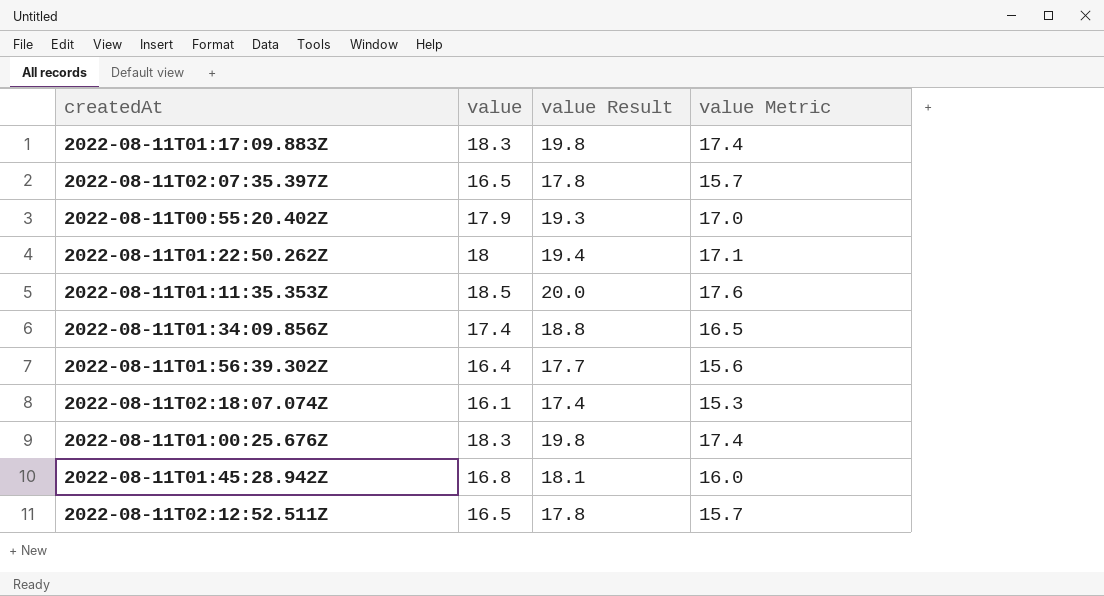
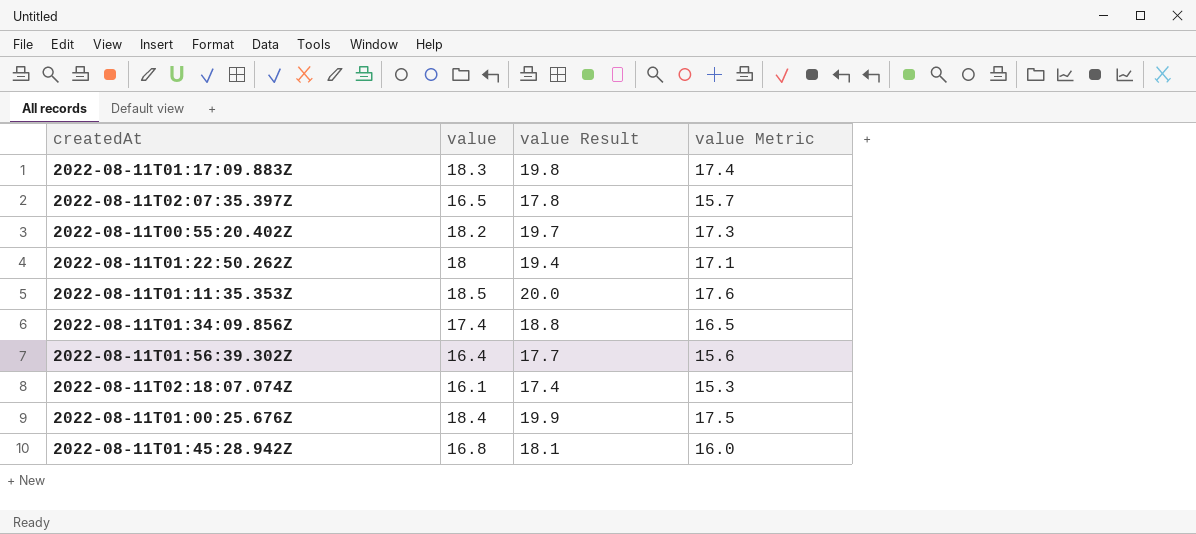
row 2022-08-11T02:12:52.511Z: 16.5 | 17.8 | 15.7 -> none
2022-08-11T00:55:20.402Z | value: 17.9 -> 18.2
2022-08-11T00:55:20.402Z | value Result: 19.3 -> 19.7
2022-08-11T00:55:20.402Z | value Metric: 17.0 -> 17.3
2022-08-11T01:00:25.676Z | value: 18.3 -> 18.4
2022-08-11T01:00:25.676Z | value Result: 19.8 -> 19.9
2022-08-11T01:00:25.676Z | value Metric: 17.4 -> 17.5

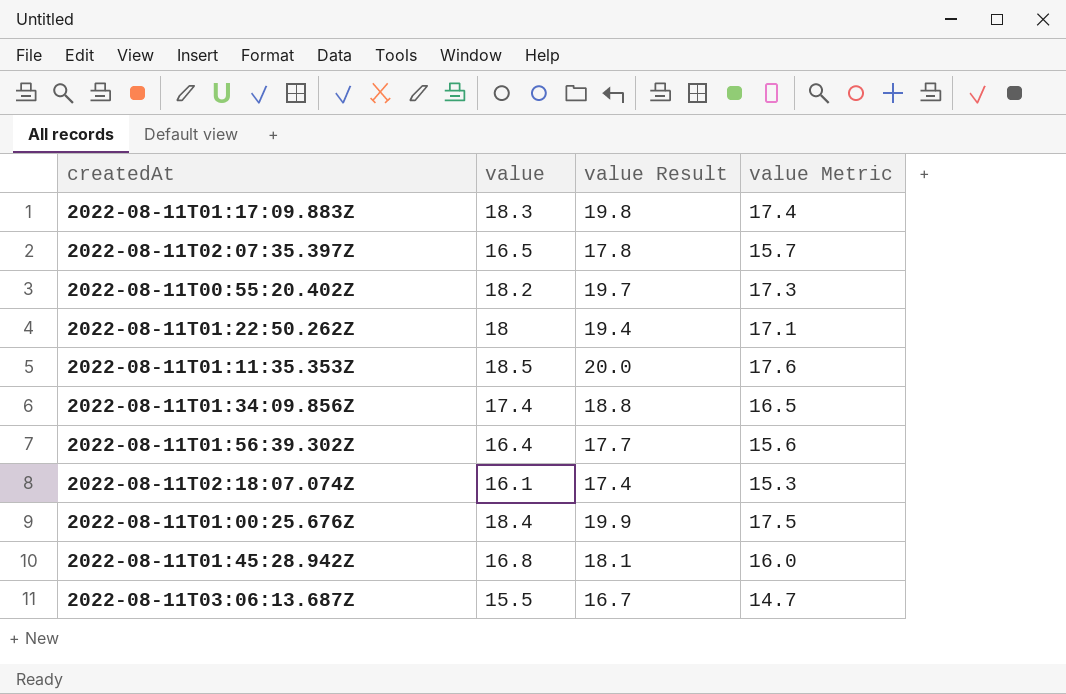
row 2022-08-11T03:06:13.687Z: none -> 15.5 | 16.7 | 14.7

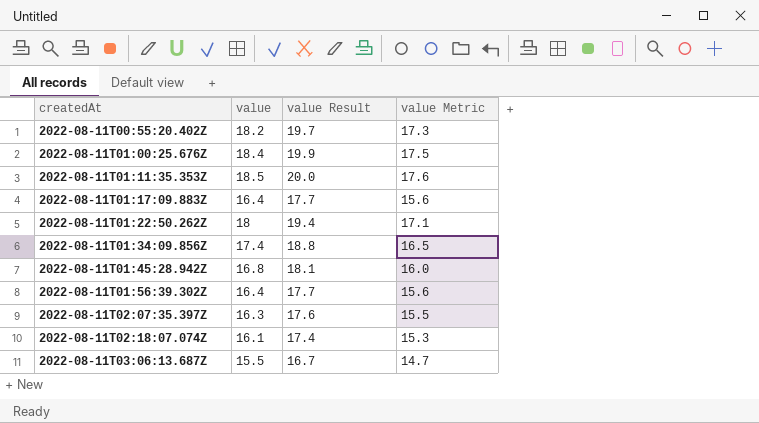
row order: none -> createdAt ascending
2022-08-11T01:17:09.883Z | value: 18.3 -> 16.4
2022-08-11T01:17:09.883Z | value Result: 19.8 -> 17.7
2022-08-11T01:17:09.883Z | value Metric: 17.4 -> 15.6
2022-08-11T02:07:35.397Z | value: 16.5 -> 16.3
2022-08-11T02:07:35.397Z | value Result: 17.8 -> 17.6
2022-08-11T02:07:35.397Z | value Metric: 15.7 -> 15.5

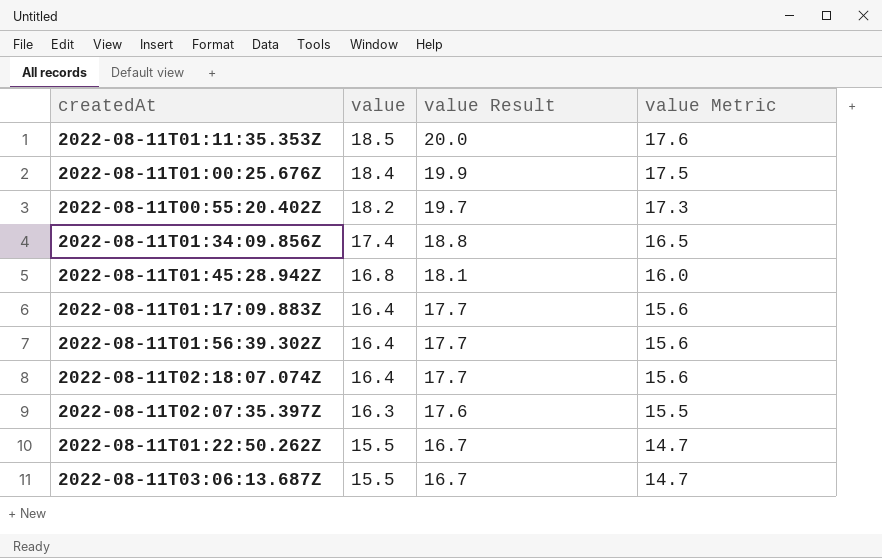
row order: createdAt ascending -> value descending
2022-08-11T02:18:07.074Z | value: 16.1 -> 16.4
2022-08-11T02:18:07.074Z | value Result: 17.4 -> 17.7
2022-08-11T02:18:07.074Z | value Metric: 15.3 -> 15.6
2022-08-11T01:22:50.262Z | value: 18 -> 15.5
2022-08-11T01:22:50.262Z | value Result: 19.4 -> 16.7
2022-08-11T01:22:50.262Z | value Metric: 17.1 -> 14.7

